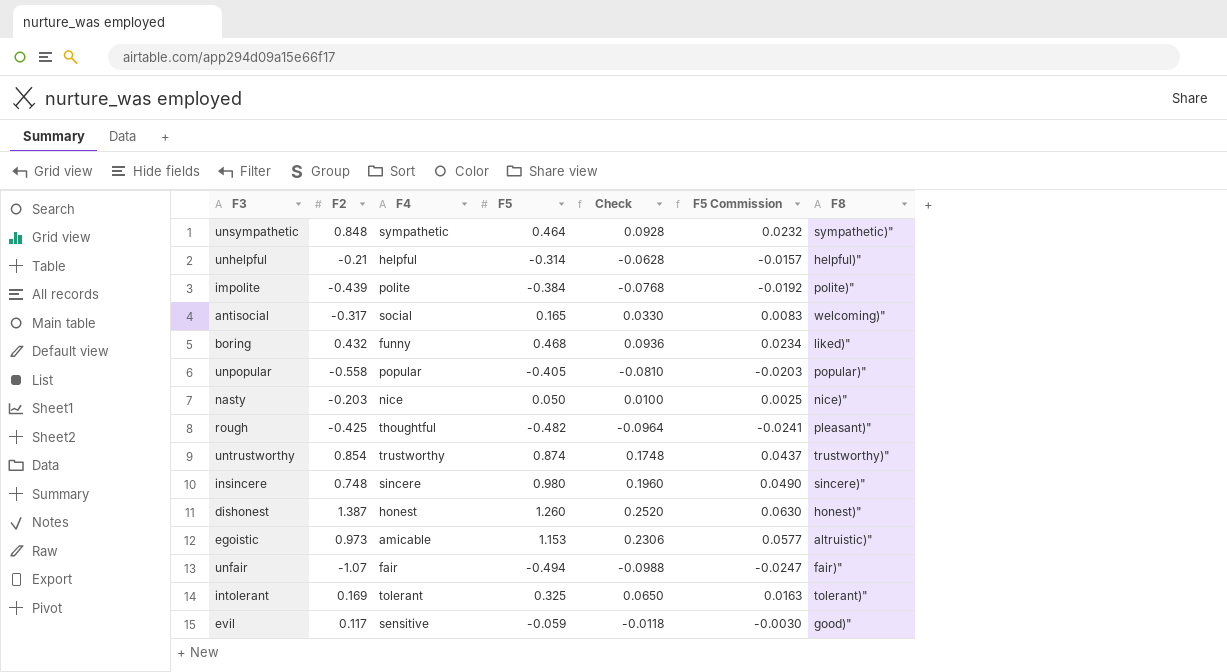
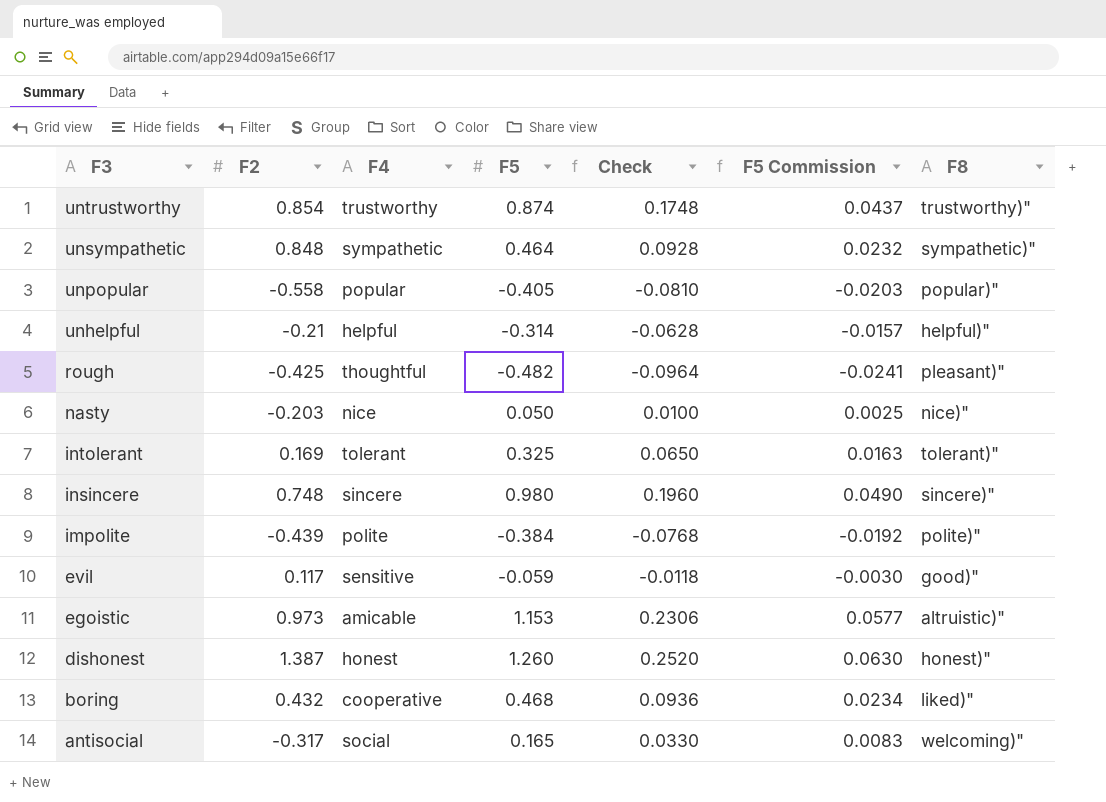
row order: none -> F3 descending
row unfair: -1.07 | fair | -0.494 | -0.0988 | -0.0247 | fair)" -> none
boring | F4: funny -> cooperative

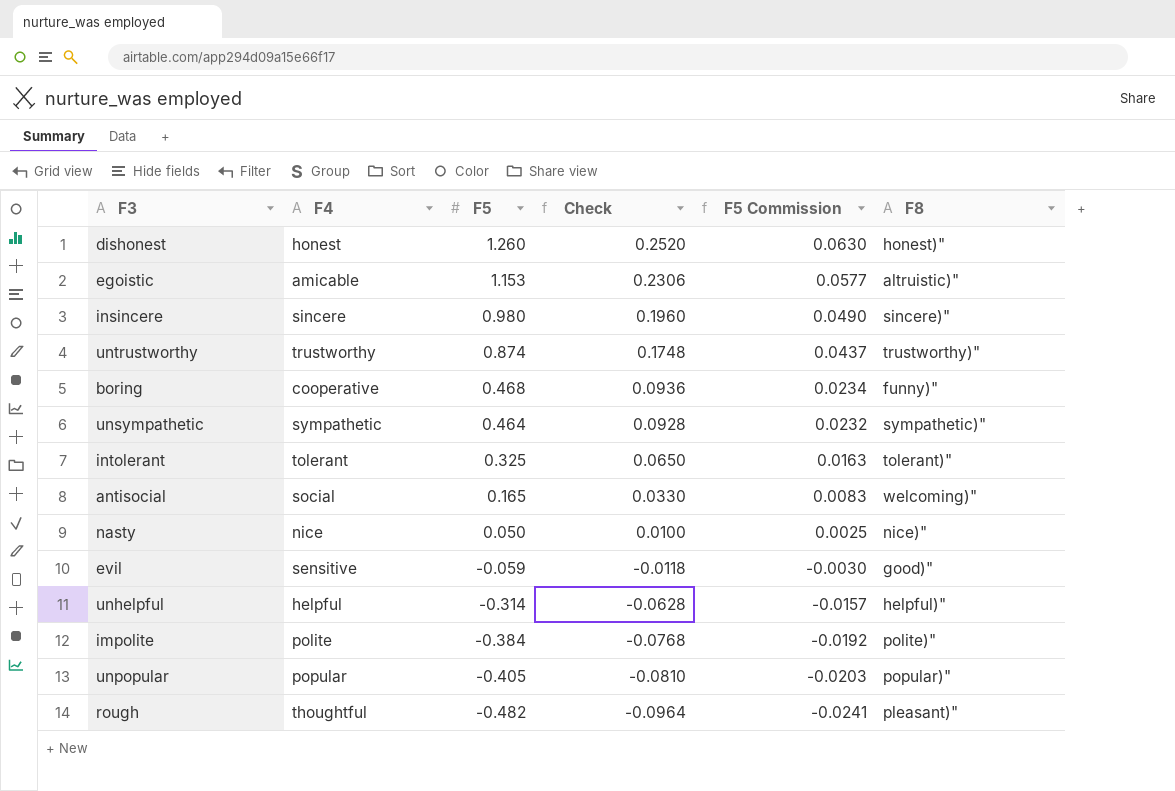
row order: F3 descending -> F5 descending
column F2 | position: 2 -> none
boring | F8: liked)" -> funny)"

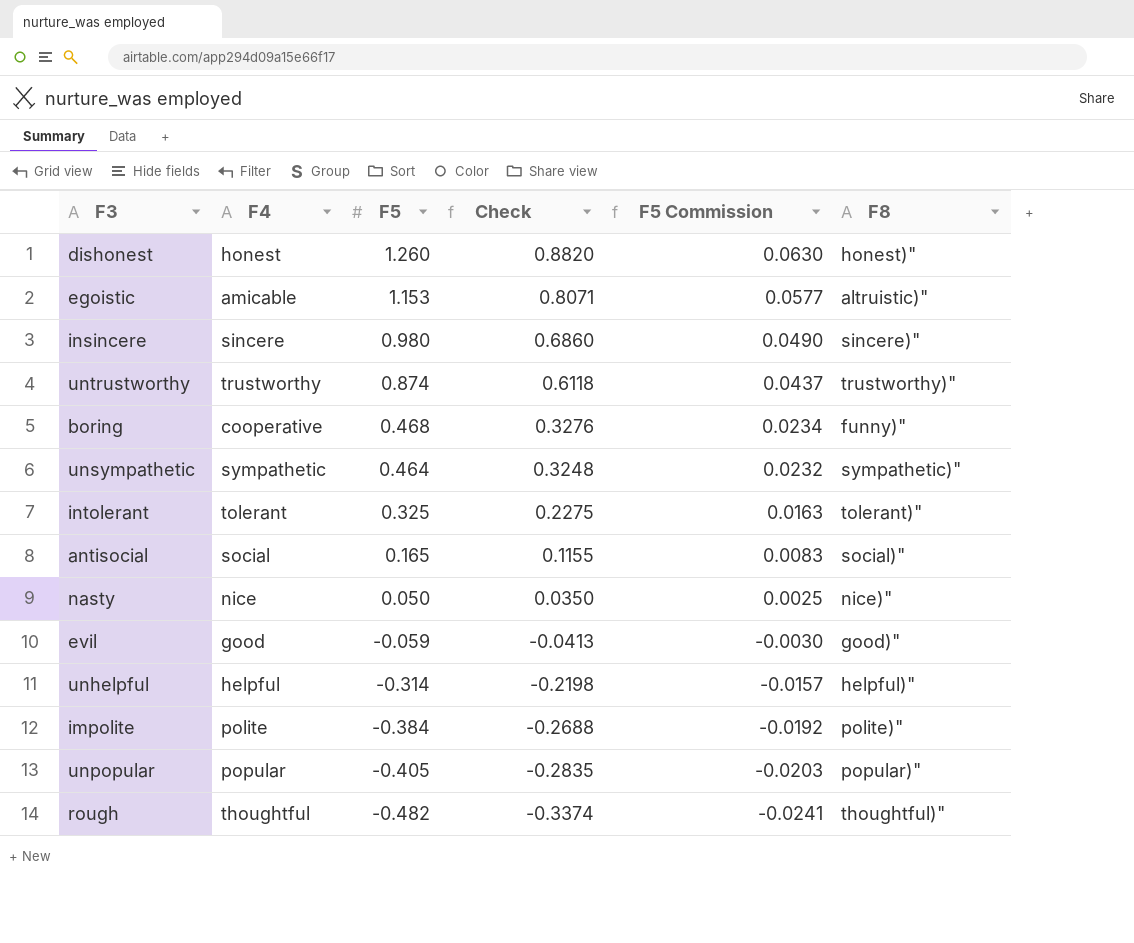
column Check | formula: [F5] * 0.2 -> [F5] * 0.7
antisocial | F8: welcoming)" -> social)"
evil | F4: sensitive -> good
rough | F8: pleasant)" -> thoughtful)"

